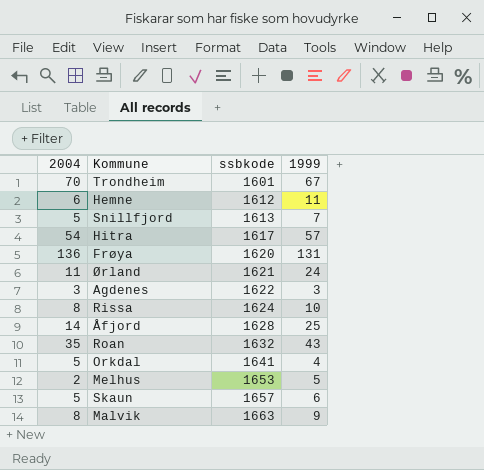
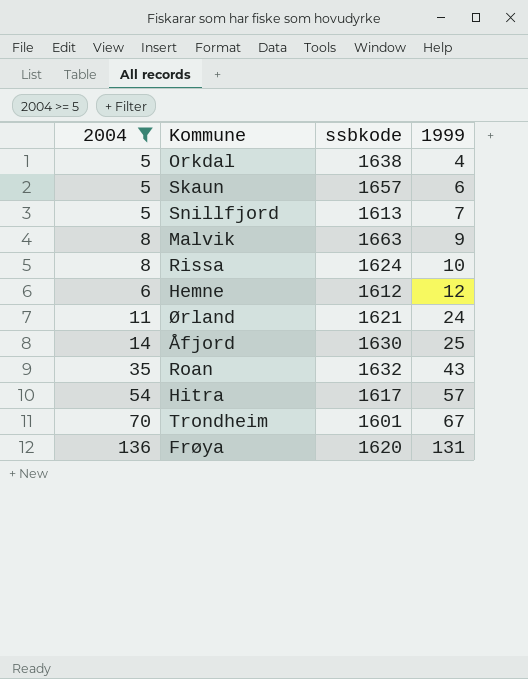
filter: none -> 2004 >= 5
row order: ssbkode ascending -> 1999 ascending
Orkdal | ssbkode: 1641 -> 1638
Hemne | 1999: 11 -> 12
Åfjord | ssbkode: 1628 -> 1630

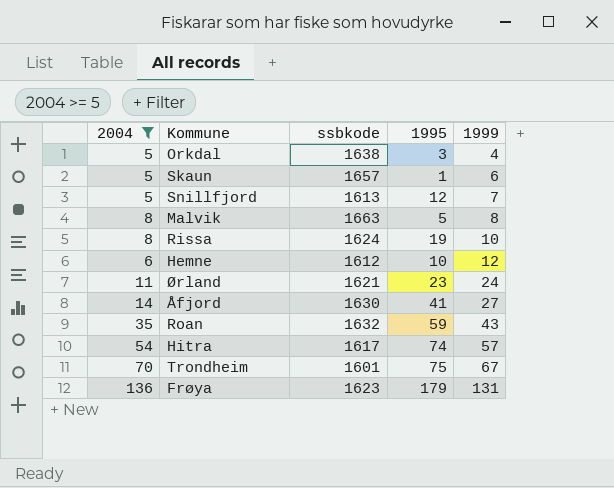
column 1995 | position: none -> 4
Malvik | 1999: 9 -> 8
Åfjord | 1999: 25 -> 27
Frøya | ssbkode: 1620 -> 1623

